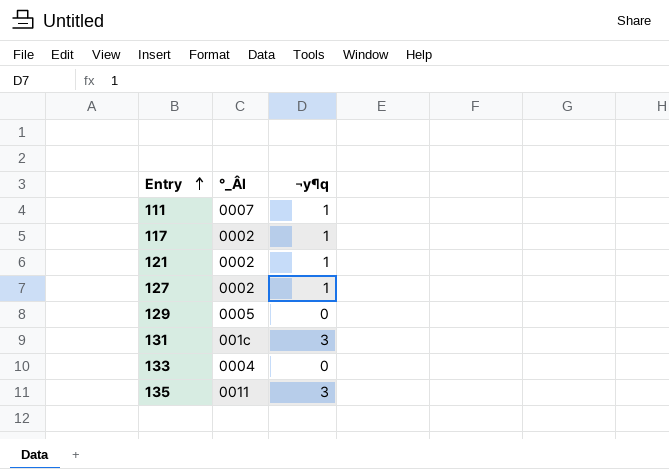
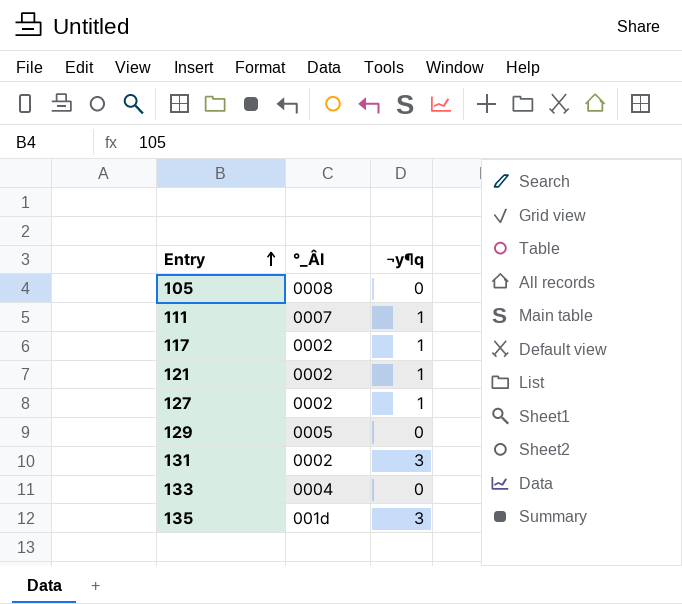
row 105: none -> 0008 | 0
131 | °_ÂI: 001c -> 0002
135 | °_ÂI: 0011 -> 001d

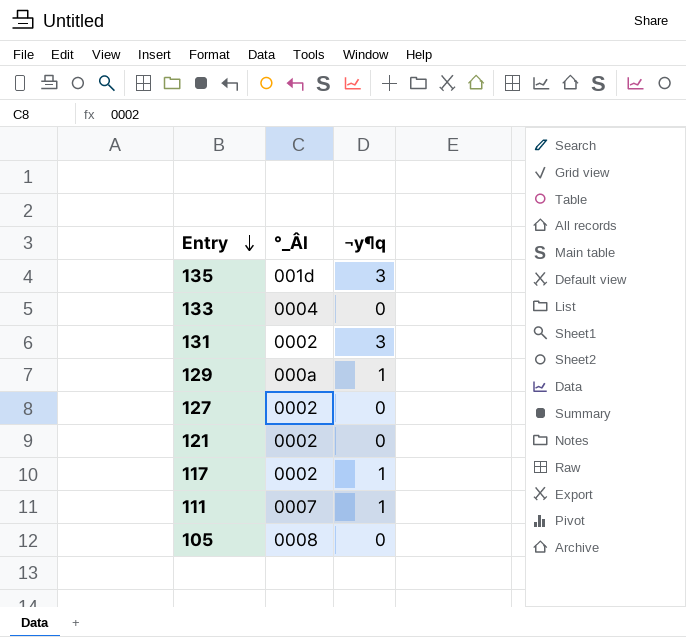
row order: Entry ascending -> Entry descending
129 | °_ÂI: 0005 -> 000a
129 | ¬y¶q: 0 -> 1
127 | ¬y¶q: 1 -> 0
121 | ¬y¶q: 1 -> 0

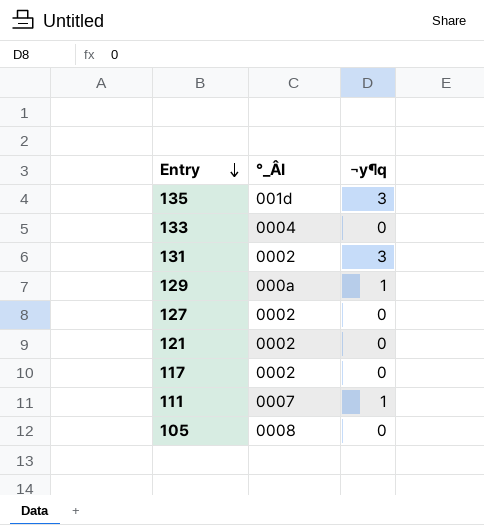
117 | ¬y¶q: 1 -> 0

